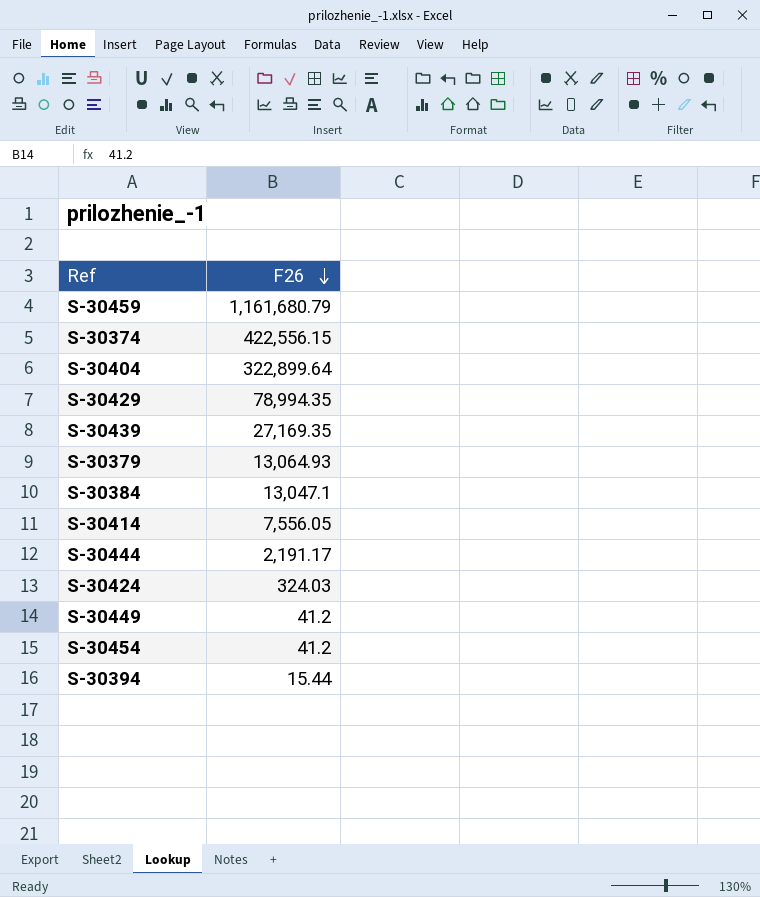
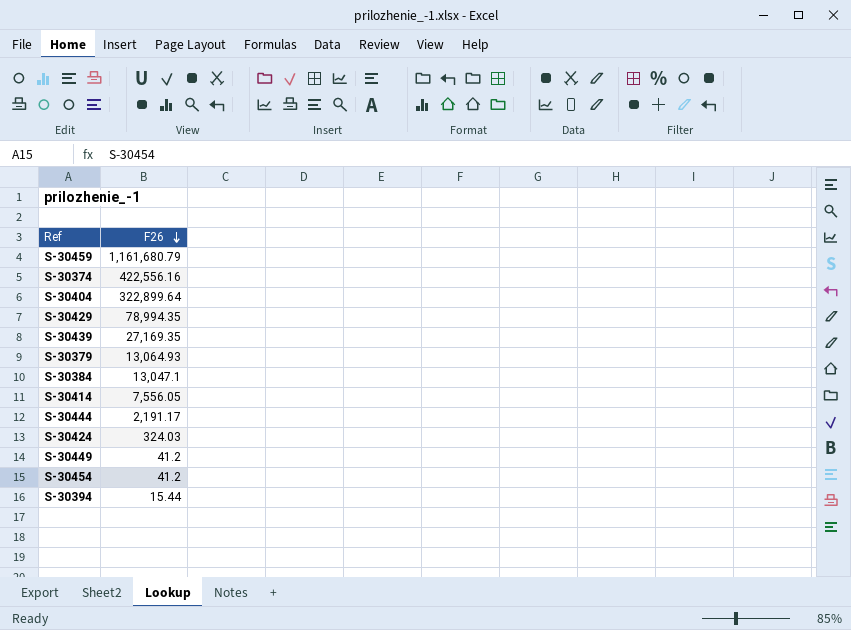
S-30374 | F26: 422,556.15 -> 422,556.16

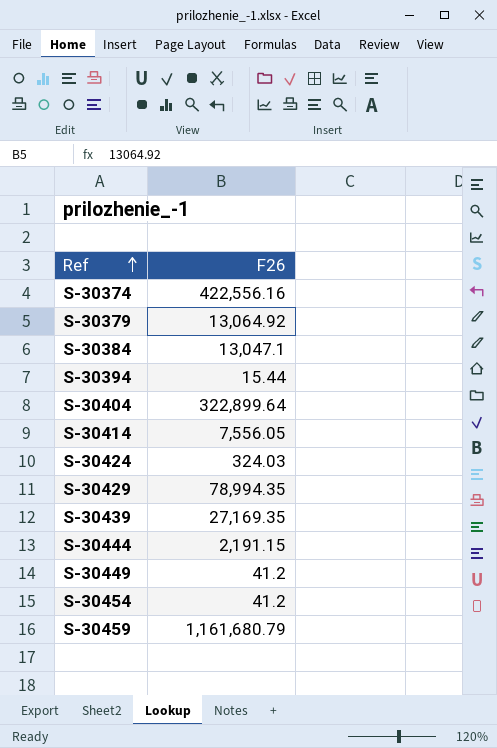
row order: F26 descending -> Ref ascending
S-30379 | F26: 13,064.93 -> 13,064.92
S-30444 | F26: 2,191.17 -> 2,191.15

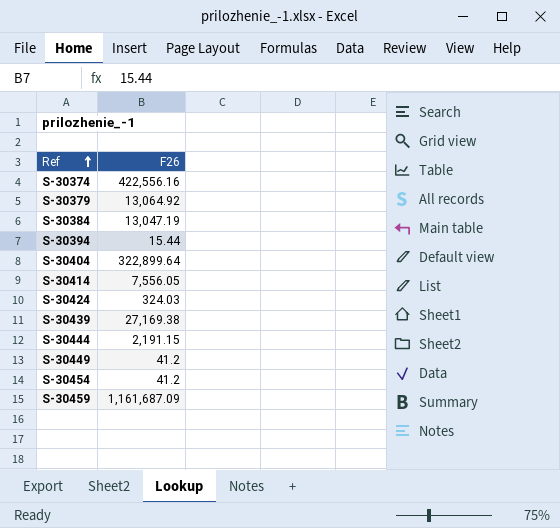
row S-30429: 78,994.35 -> none
S-30384 | F26: 13,047.1 -> 13,047.19
S-30439 | F26: 27,169.35 -> 27,169.38
S-30459 | F26: 1,161,680.79 -> 1,161,687.09

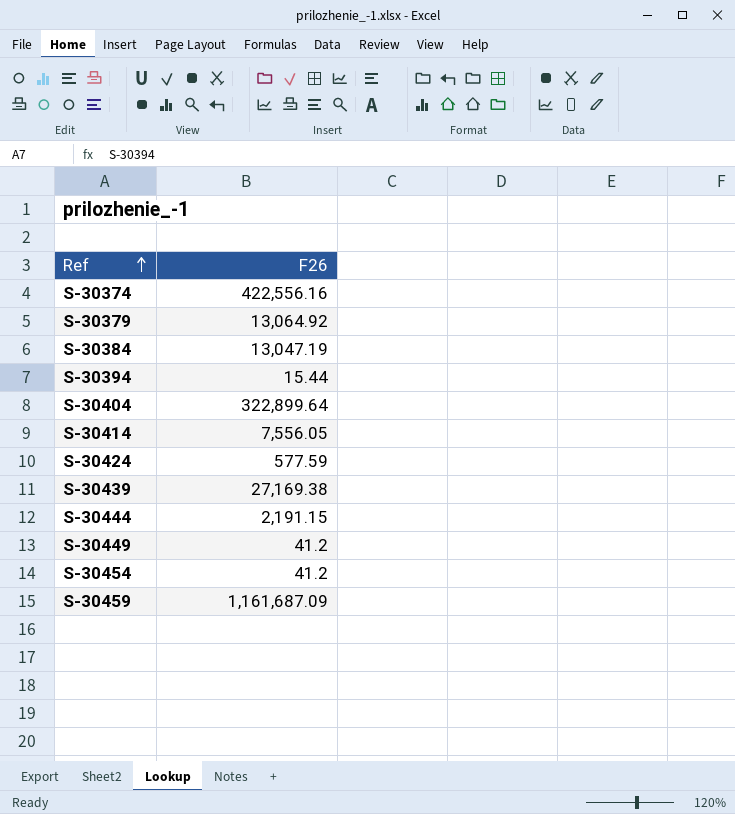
S-30424 | F26: 324.03 -> 577.59

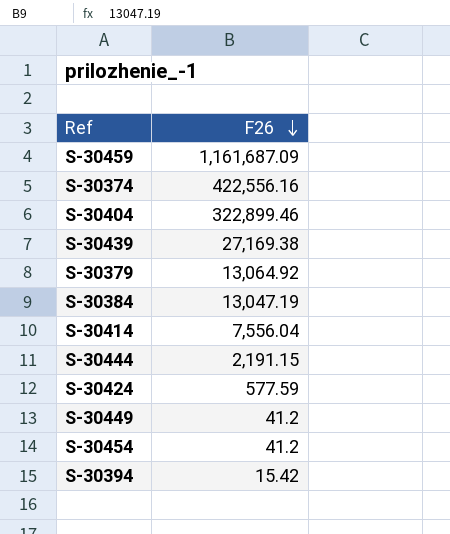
row order: Ref ascending -> F26 descending
S-30404 | F26: 322,899.64 -> 322,899.46
S-30414 | F26: 7,556.05 -> 7,556.04
S-30394 | F26: 15.44 -> 15.42

